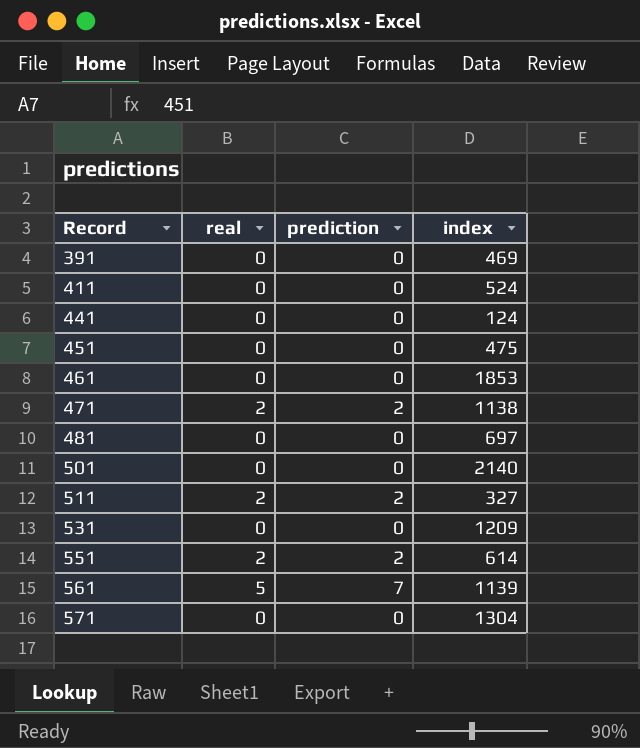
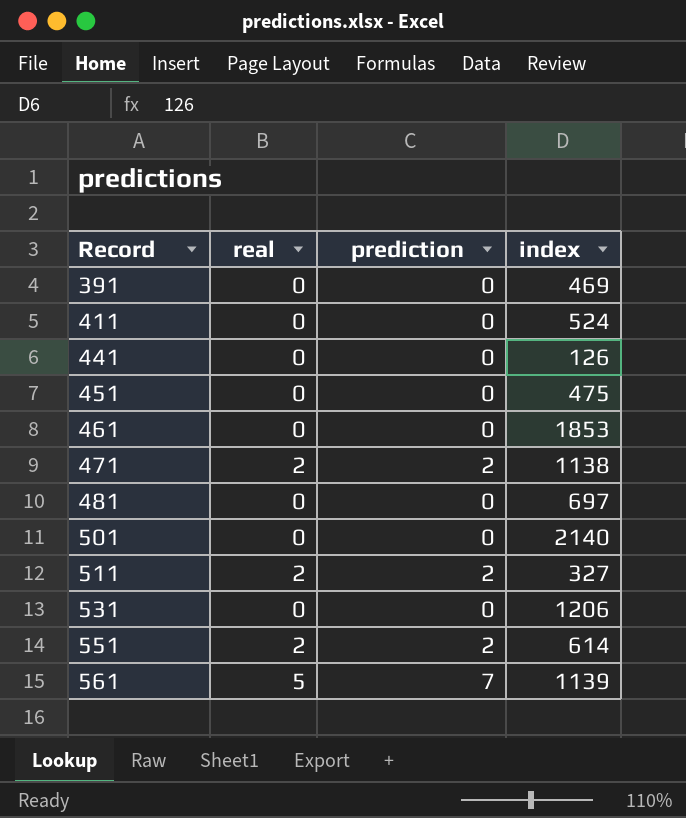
row 571: 0 | 0 | 1304 -> none
441 | index: 124 -> 126
531 | index: 1209 -> 1206

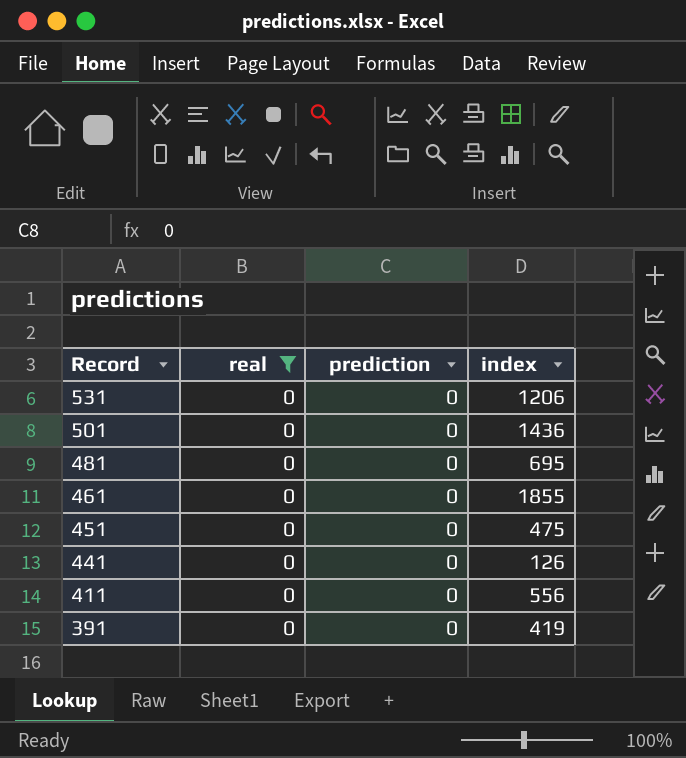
filter: none -> real = 0
row order: Record ascending -> Record descending
501 | index: 2140 -> 1436
481 | index: 697 -> 695
461 | index: 1853 -> 1855
411 | index: 524 -> 556
391 | index: 469 -> 419

